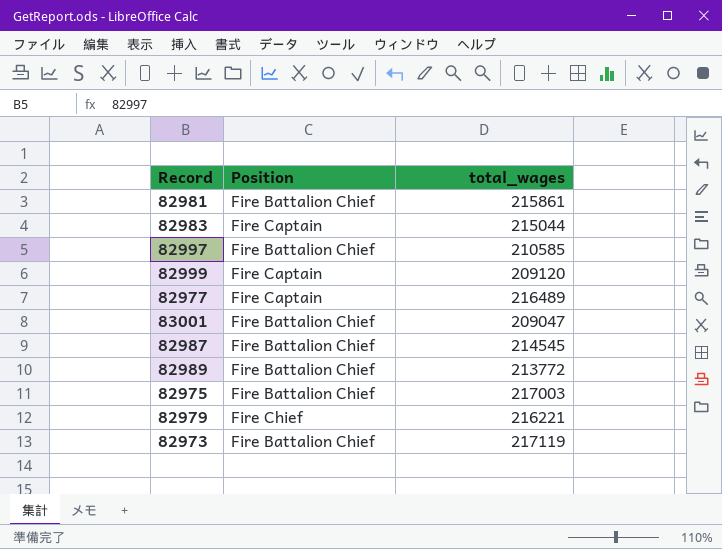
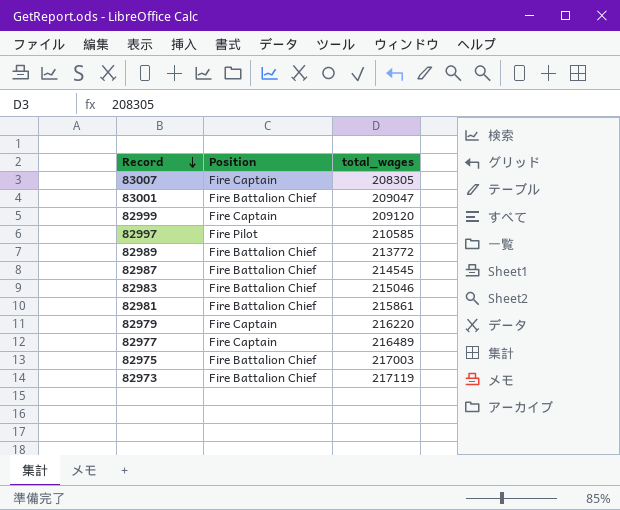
row order: none -> Record descending
row 83007: none -> Fire Captain | 208305
82997 | Position: Fire Battalion Chief -> Fire Pilot
82983 | Position: Fire Captain -> Fire Battalion Chief
82983 | total_wages: 215044 -> 215046
82979 | Position: Fire Chief -> Fire Captain
82979 | total_wages: 216221 -> 216220

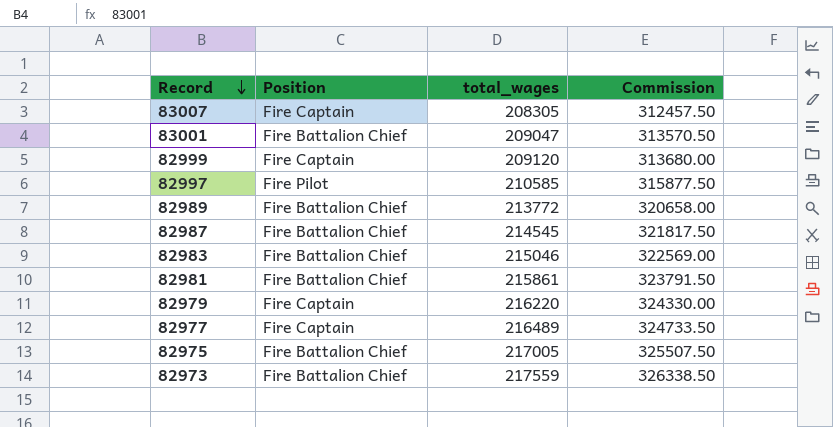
column Commission | formula: none -> [total_wages] * 1.5
82975 | total_wages: 217003 -> 217005
82973 | total_wages: 217119 -> 217559

